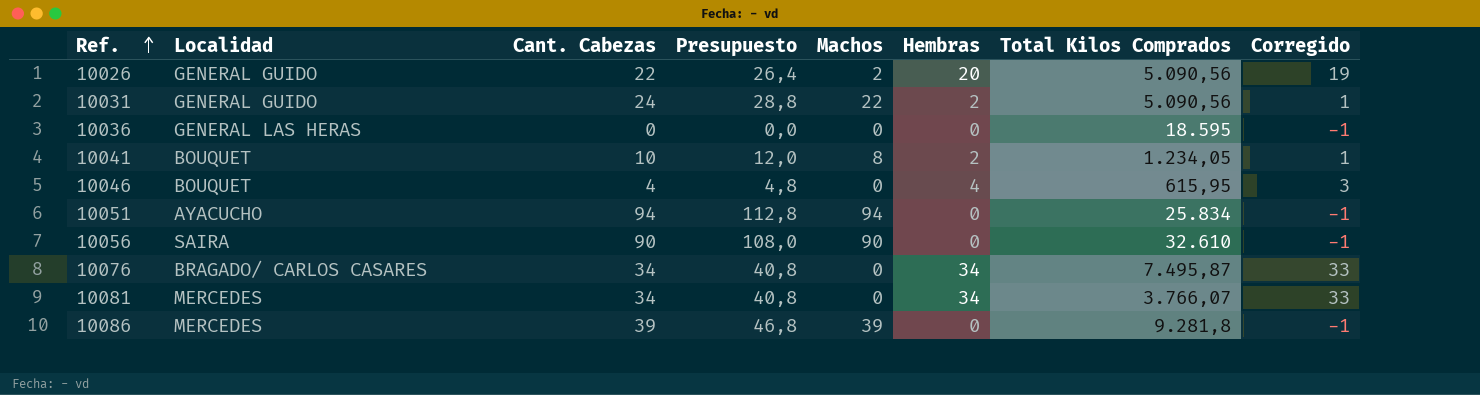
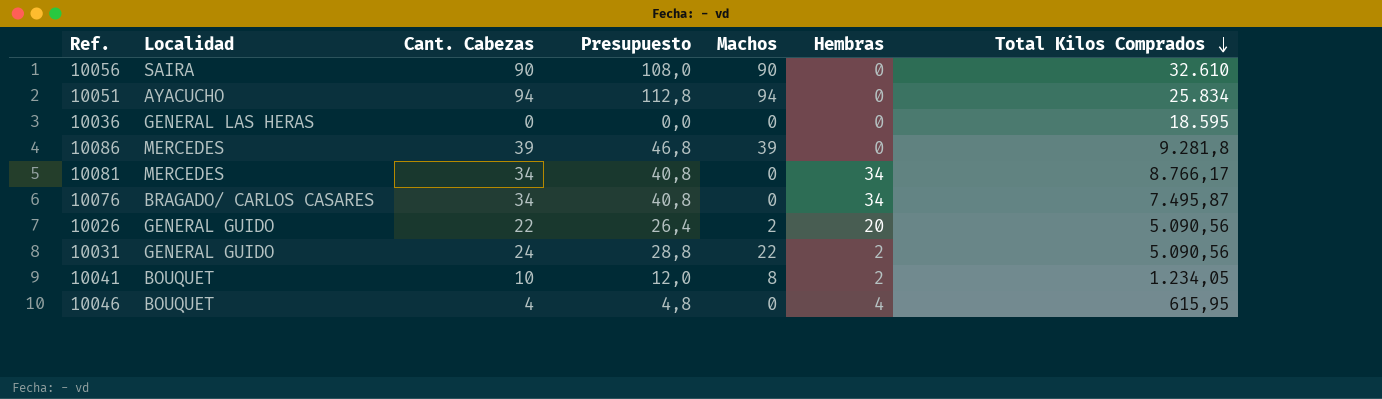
row order: Ref. ascending -> Total Kilos Comprados descending
column Corregido | formula: [Hembras] - 1 -> none
10081 | Total Kilos Comprados: 3.766,07 -> 8.766,17

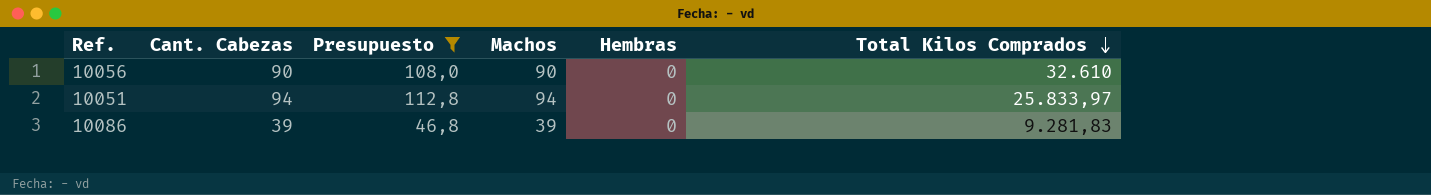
filter: none -> Presupuesto >= 46,8
column Localidad | position: 2 -> none
10051 | Total Kilos Comprados: 25.834 -> 25.833,97
10086 | Total Kilos Comprados: 9.281,8 -> 9.281,83

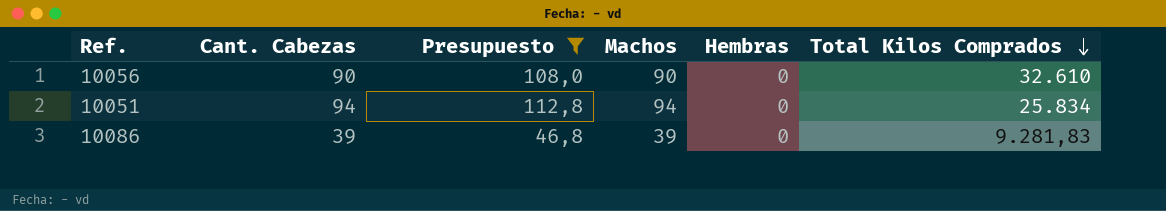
10051 | Total Kilos Comprados: 25.833,97 -> 25.834

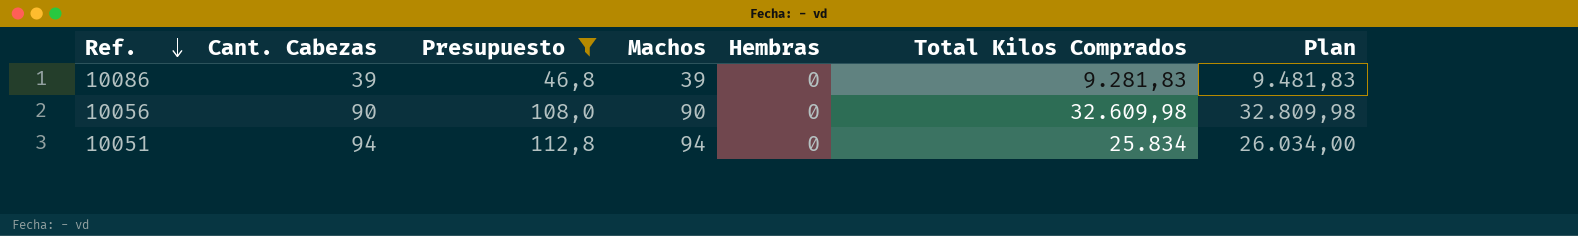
row order: Total Kilos Comprados descending -> Ref. descending
column Plan | formula: none -> [Total Kilos Comprados] + 200
10056 | Total Kilos Comprados: 32.610 -> 32.609,98

